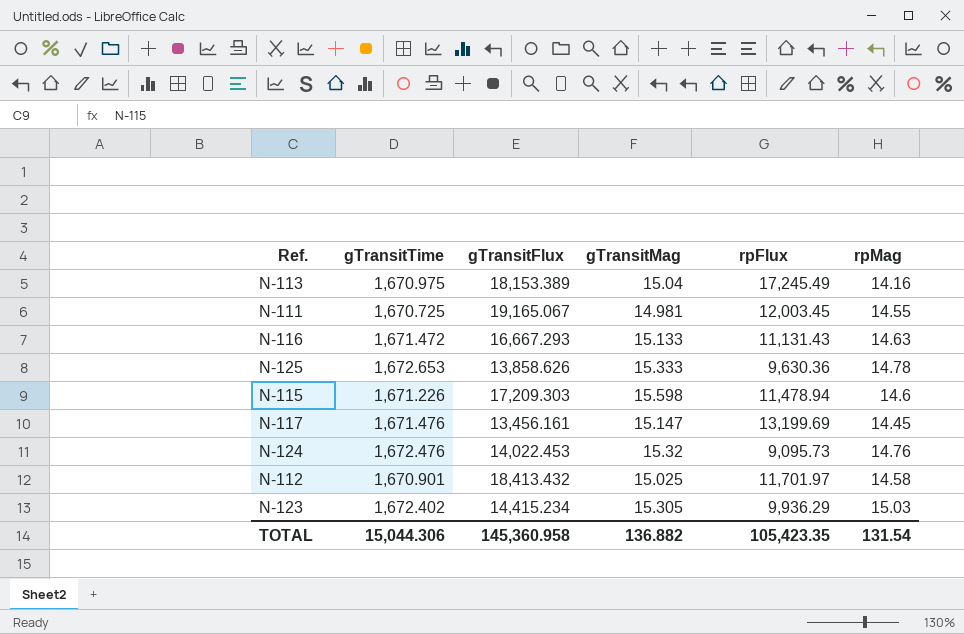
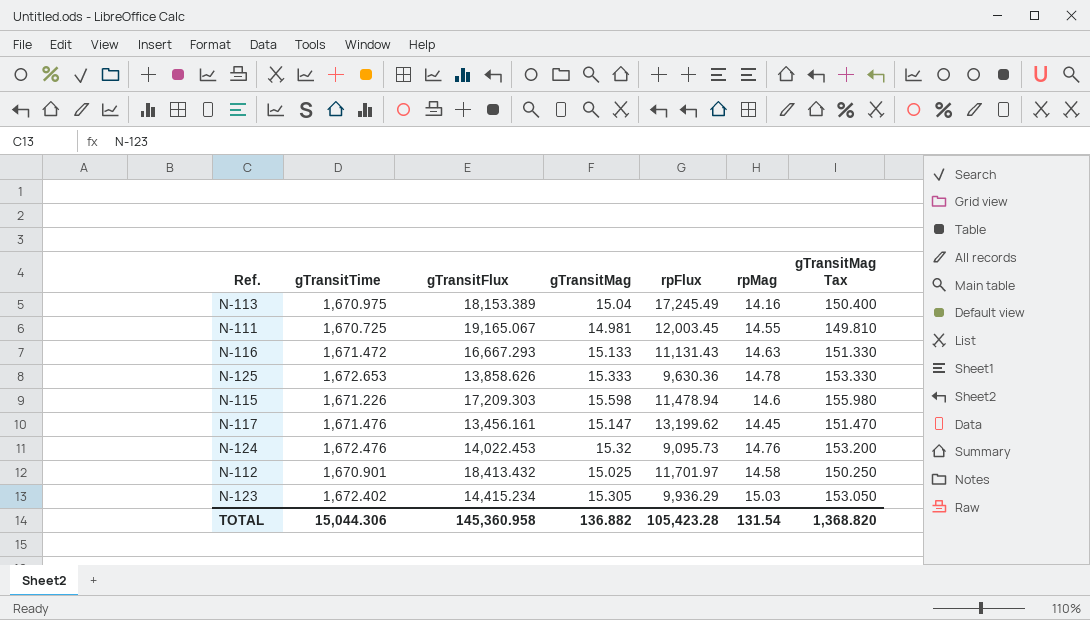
column gTransitMag Tax | formula: none -> [gTransitMag] * 10
N-117 | rpFlux: 13,199.69 -> 13,199.62
TOTAL | rpFlux: 105,423.35 -> 105,423.28

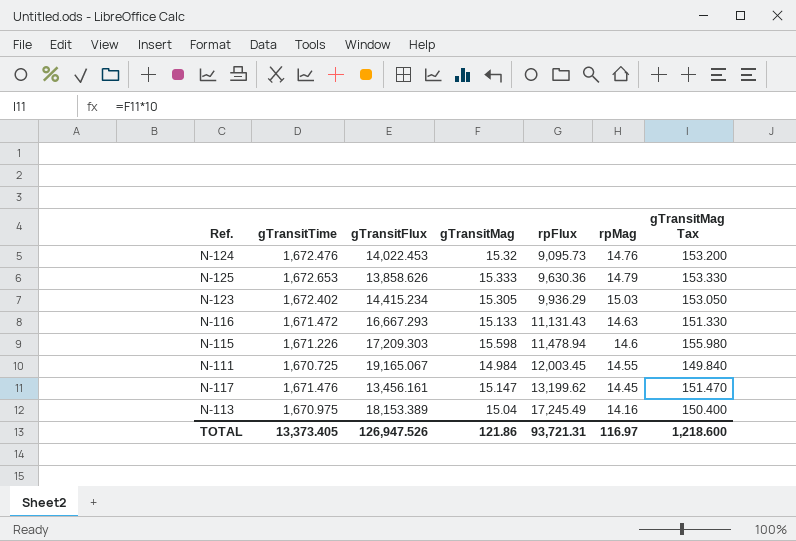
row order: none -> rpFlux ascending
row N-112: 1,670.901 | 18,413.432 | 15.025 | 11,701.97 | 14.58 | 150.250 -> none
N-125 | rpMag: 14.78 -> 14.79
N-111 | gTransitMag: 14.981 -> 14.984
N-111 | gTransitMag Tax: 149.810 -> 149.840
TOTAL | gTransitTime: 15,044.306 -> 13,373.405
TOTAL | gTransitFlux: 145,360.958 -> 126,947.526
TOTAL | gTransitMag: 136.882 -> 121.86
TOTAL | rpFlux: 105,423.28 -> 93,721.31
TOTAL | rpMag: 131.54 -> 116.97
TOTAL | gTransitMag Tax: 1,368.820 -> 1,218.600

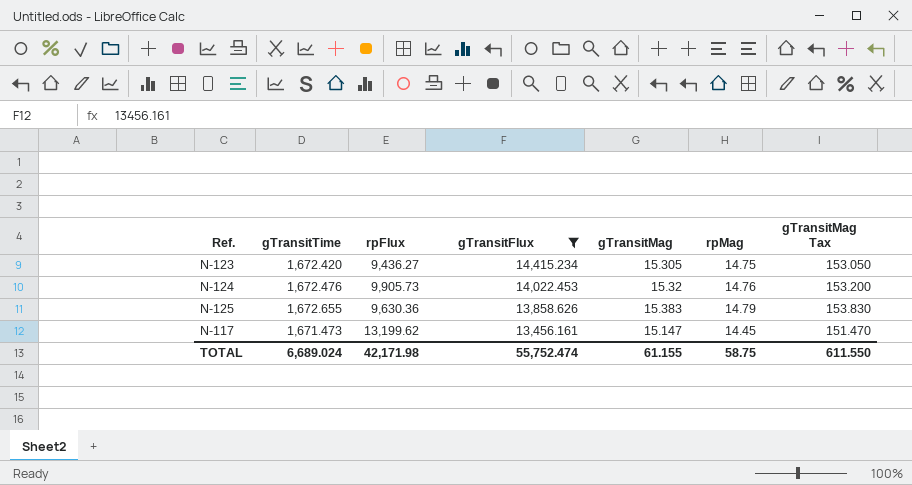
filter: none -> gTransitFlux <= 14,415.234
row order: rpFlux ascending -> gTransitFlux descending
column rpFlux | position: 5 -> 3
N-123 | gTransitTime: 1,672.402 -> 1,672.420
N-123 | rpFlux: 9,936.29 -> 9,436.27
N-123 | rpMag: 15.03 -> 14.75
N-124 | rpFlux: 9,095.73 -> 9,905.73
N-125 | gTransitTime: 1,672.653 -> 1,672.655
N-125 | gTransitMag: 15.333 -> 15.383
N-125 | gTransitMag Tax: 153.330 -> 153.830
N-117 | gTransitTime: 1,671.476 -> 1,671.473
TOTAL | gTransitTime: 13,373.405 -> 6,689.024
TOTAL | rpFlux: 93,721.31 -> 42,171.98
TOTAL | gTransitFlux: 126,947.526 -> 55,752.474
TOTAL | gTransitMag: 121.86 -> 61.155
TOTAL | rpMag: 116.97 -> 58.75
TOTAL | gTransitMag Tax: 1,218.600 -> 611.550

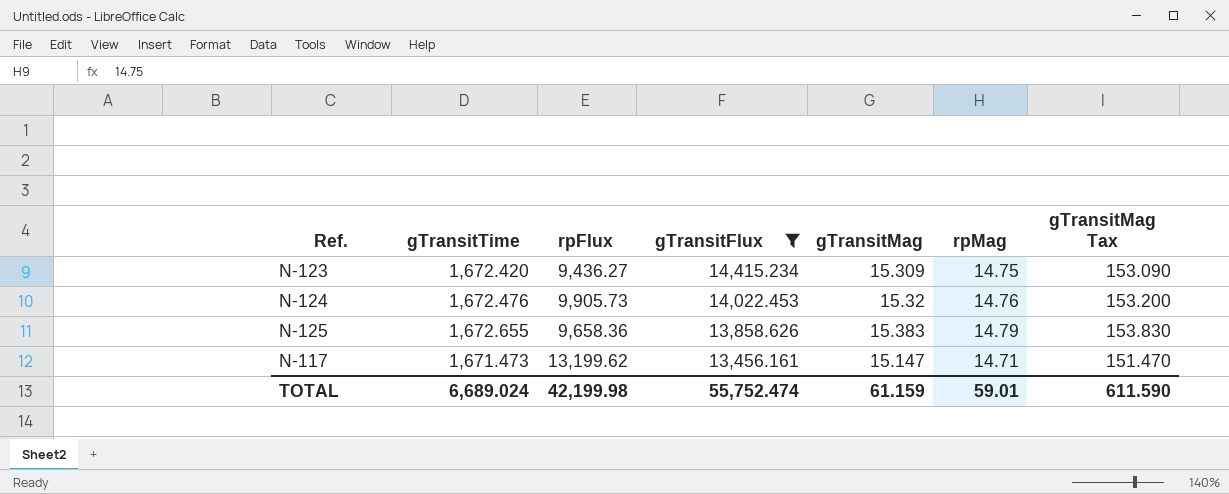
N-123 | gTransitMag: 15.305 -> 15.309
N-123 | gTransitMag Tax: 153.050 -> 153.090
N-125 | rpFlux: 9,630.36 -> 9,658.36
N-117 | rpMag: 14.45 -> 14.71
TOTAL | rpFlux: 42,171.98 -> 42,199.98
TOTAL | gTransitMag: 61.155 -> 61.159
TOTAL | rpMag: 58.75 -> 59.01
TOTAL | gTransitMag Tax: 611.550 -> 611.590

